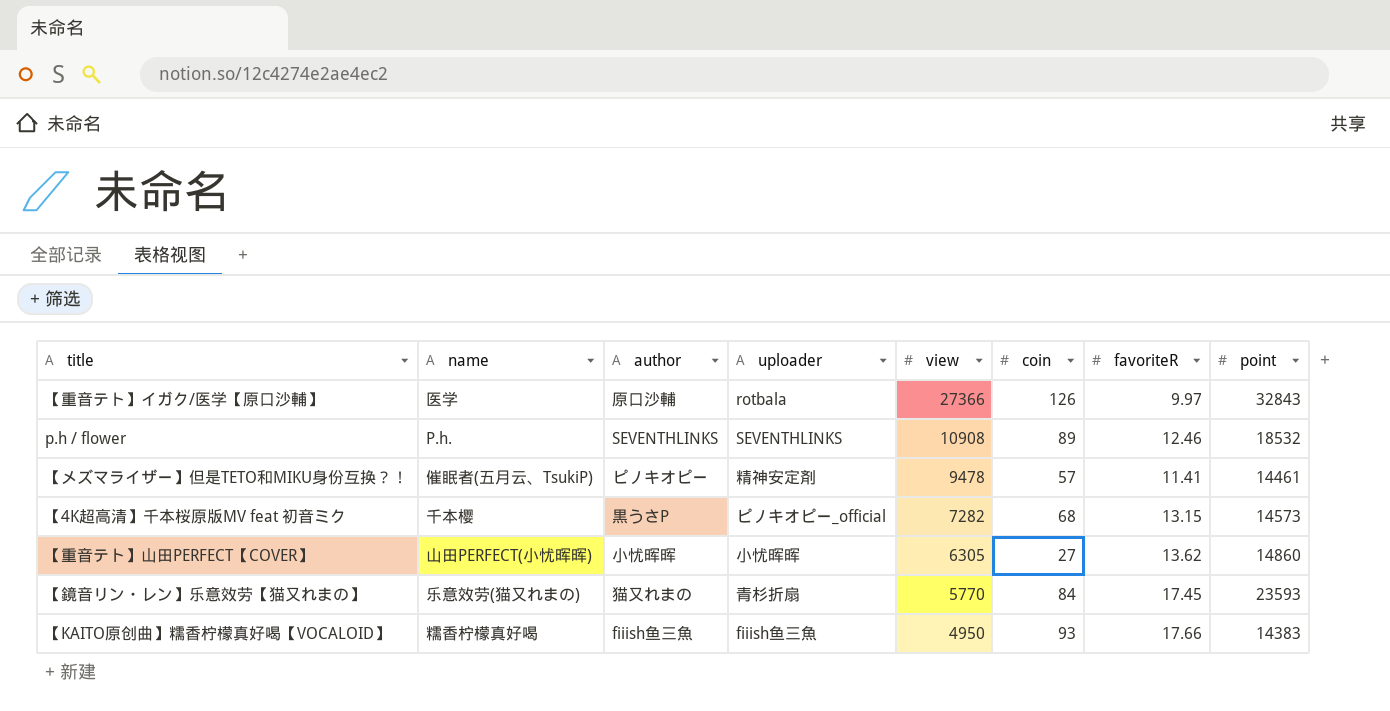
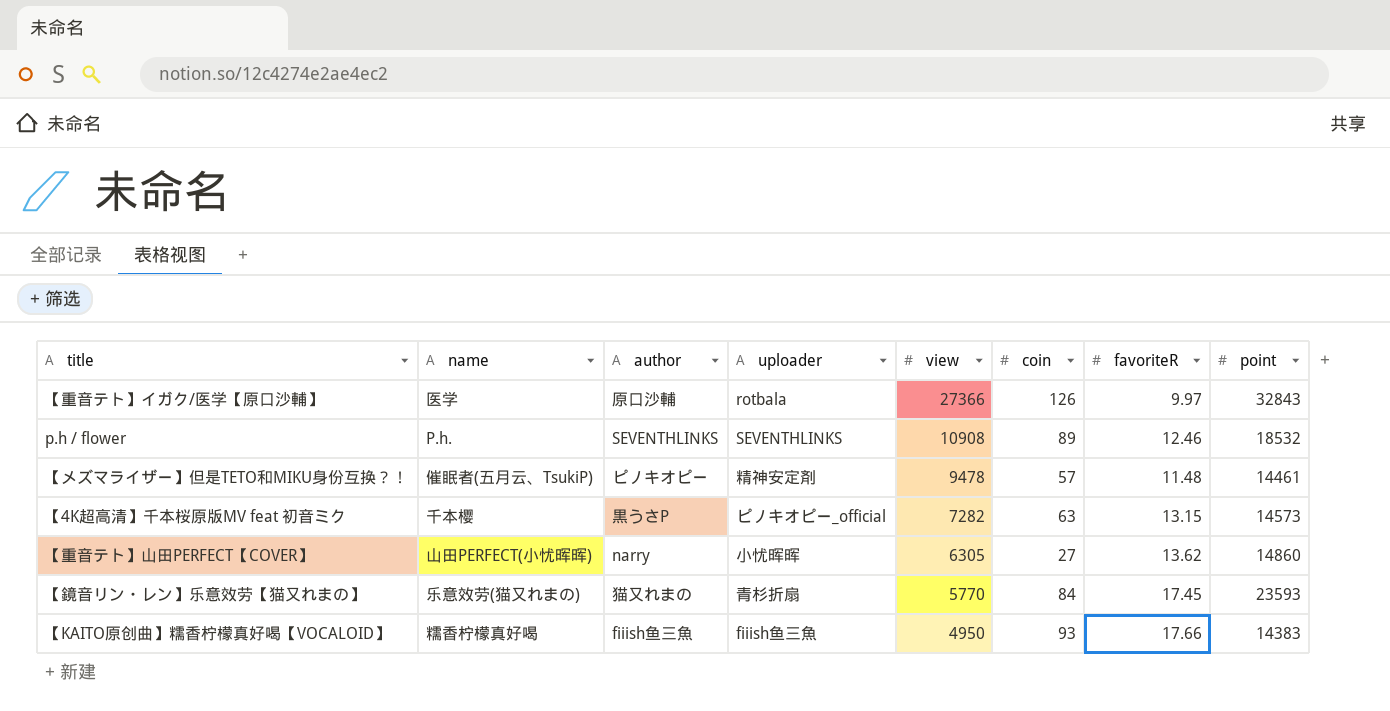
【メズマライザー】但是TETO和MIKU身份互换？！ | favoriteR: 11.41 -> 11.48
【4K超高清】千本桜原版MV feat 初音ミク | coin: 68 -> 63
【重音テト】山田PERFECT【COVER】 | author: 小忧晖晖 -> narry

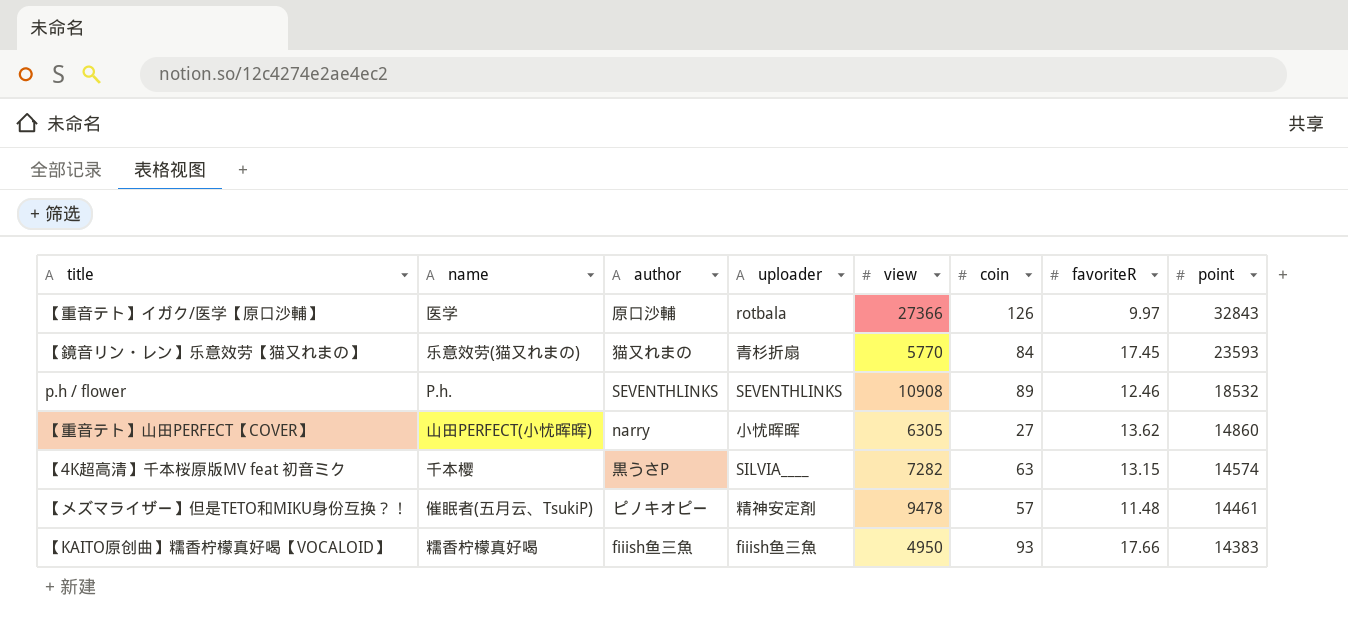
row order: view descending -> point descending
【4K超高清】千本桜原版MV feat 初音ミク | uploader: ピノキオピー_official -> SILVIA____
【4K超高清】千本桜原版MV feat 初音ミク | point: 14573 -> 14574

